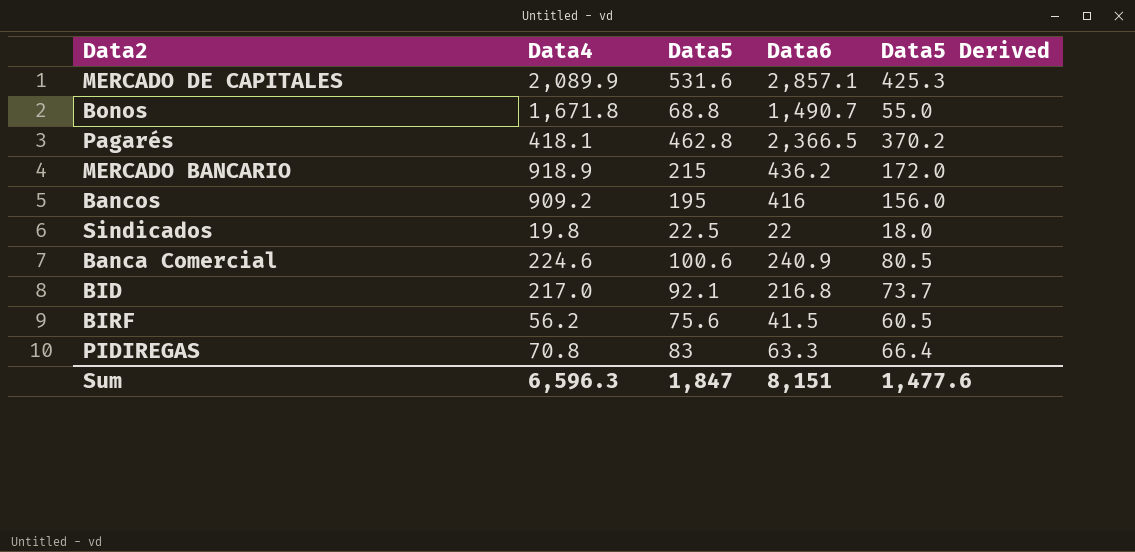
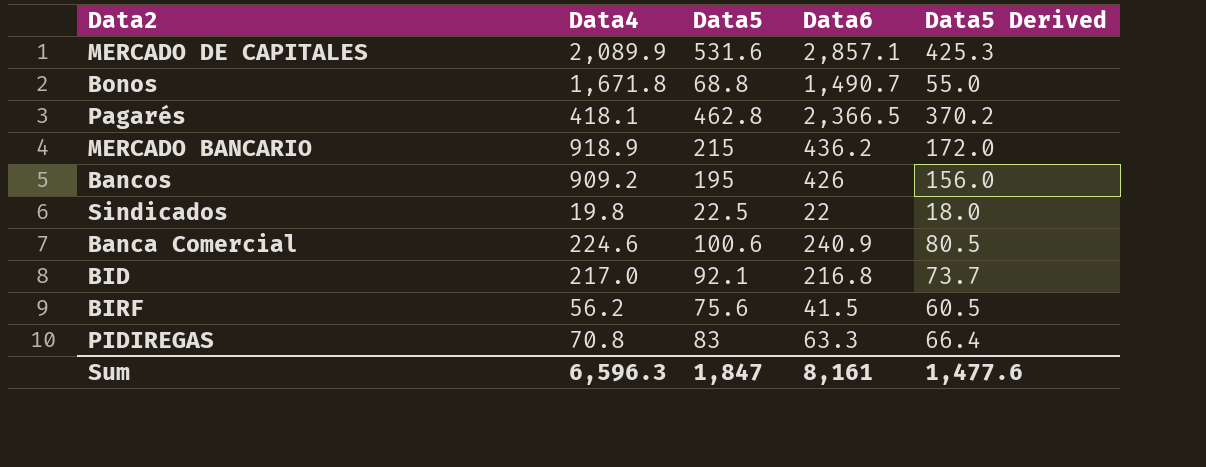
Bancos | Data6: 416 -> 426
Sum | Data6: 8,151 -> 8,161

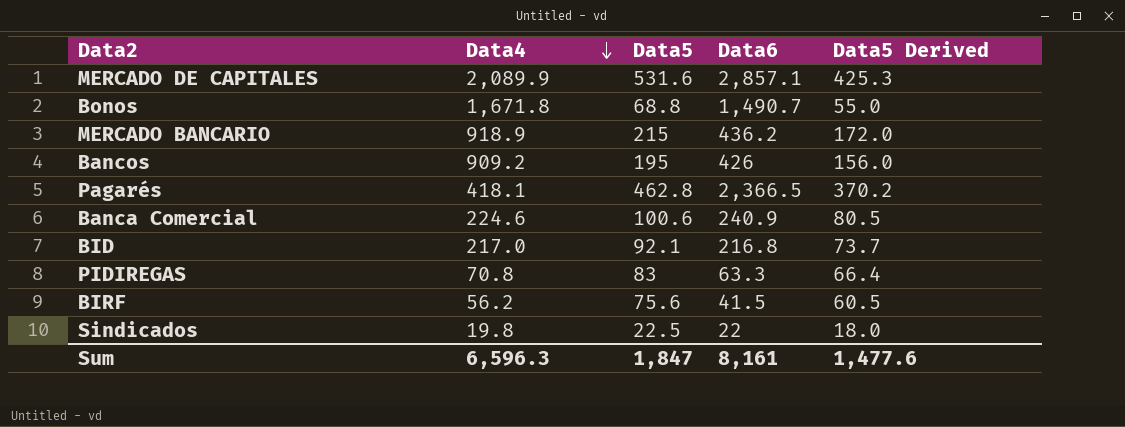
row order: none -> Data4 descending

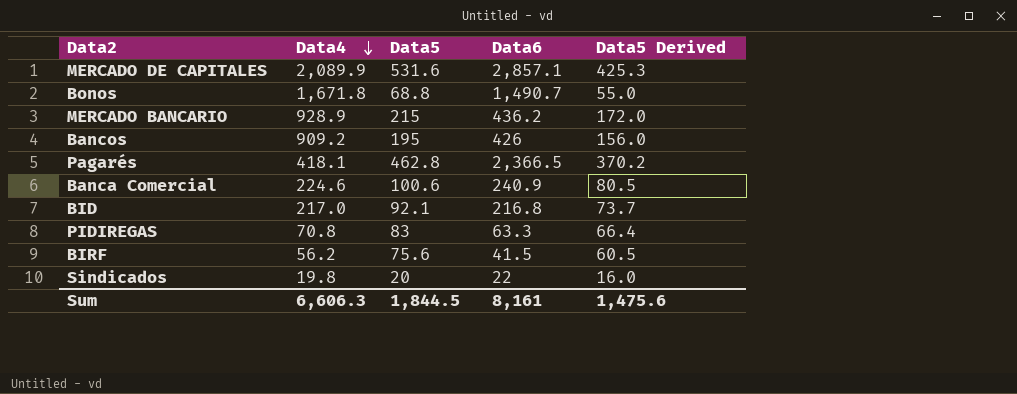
MERCADO BANCARIO | Data4: 918.9 -> 928.9
Sindicados | Data5: 22.5 -> 20
Sindicados | Data5 Derived: 18.0 -> 16.0
Sum | Data4: 6,596.3 -> 6,606.3
Sum | Data5: 1,847 -> 1,844.5
Sum | Data5 Derived: 1,477.6 -> 1,475.6

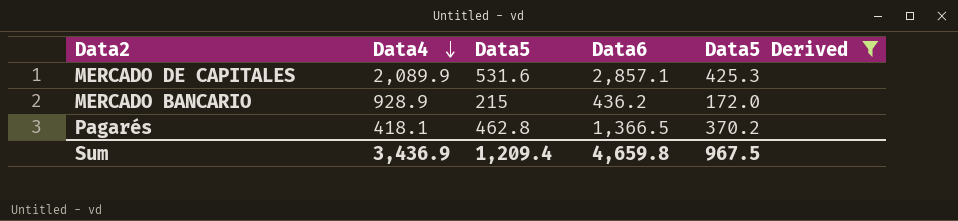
filter: none -> Data5 Derived >= 172.0
Pagarés | Data6: 2,366.5 -> 1,366.5
Sum | Data4: 6,606.3 -> 3,436.9
Sum | Data5: 1,844.5 -> 1,209.4
Sum | Data6: 8,161 -> 4,659.8
Sum | Data5 Derived: 1,475.6 -> 967.5

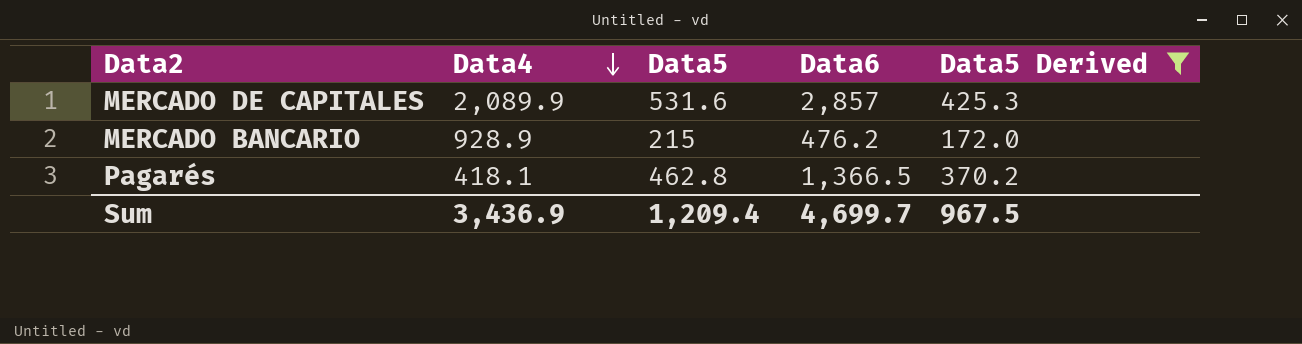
MERCADO DE CAPITALES | Data6: 2,857.1 -> 2,857
MERCADO BANCARIO | Data6: 436.2 -> 476.2
Sum | Data6: 4,659.8 -> 4,699.7

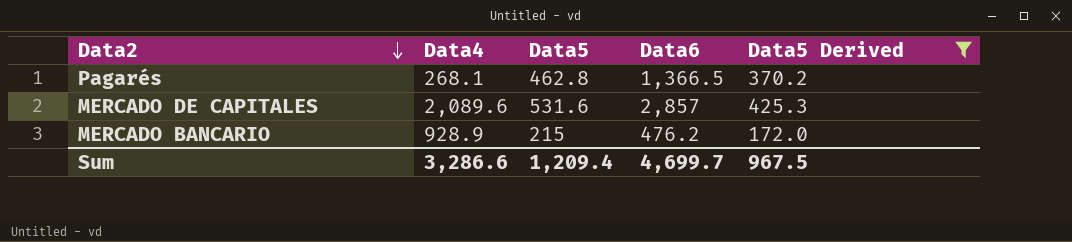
row order: Data4 descending -> Data2 descending
Pagarés | Data4: 418.1 -> 268.1
MERCADO DE CAPITALES | Data4: 2,089.9 -> 2,089.6
Sum | Data4: 3,436.9 -> 3,286.6

